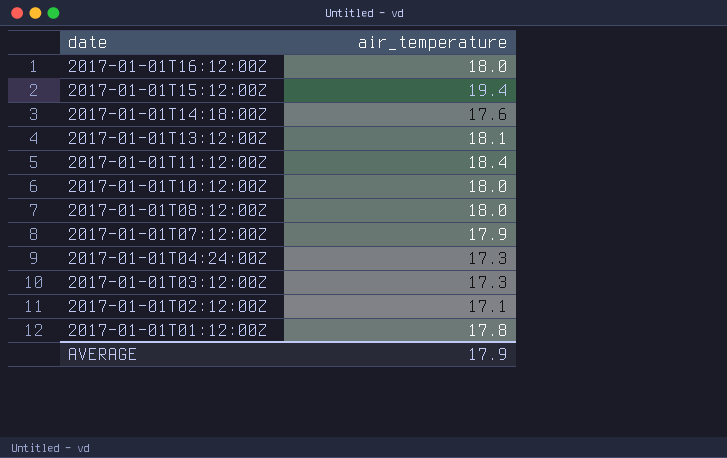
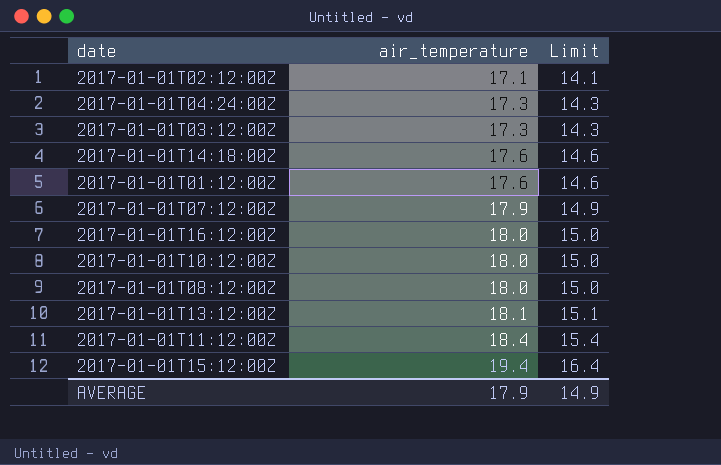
row order: date descending -> air_temperature ascending
column Limit | formula: none -> [air_temperature] - 3
2017-01-01T01:12:00Z | air_temperature: 17.8 -> 17.6

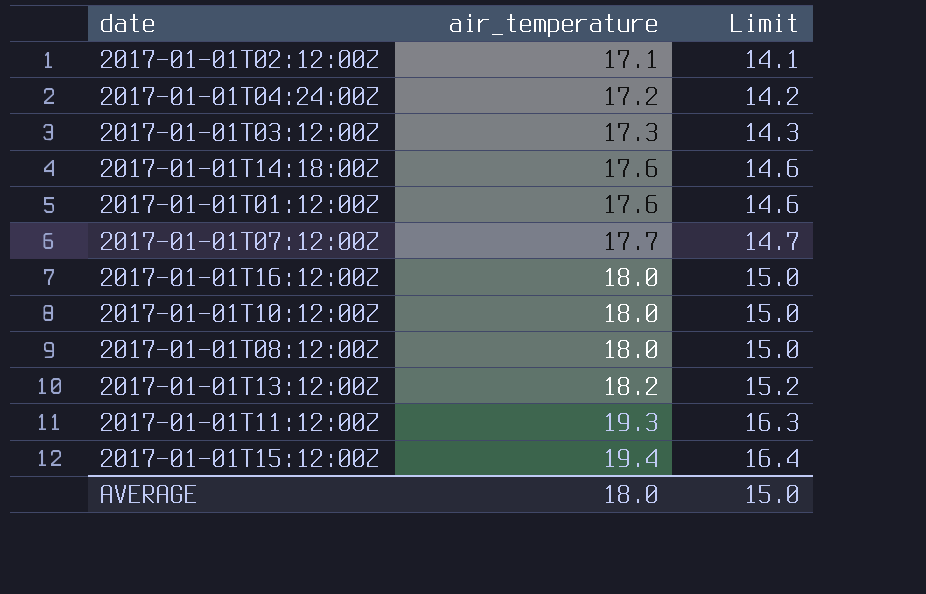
2017-01-01T04:24:00Z | air_temperature: 17.3 -> 17.2
2017-01-01T04:24:00Z | Limit: 14.3 -> 14.2
2017-01-01T07:12:00Z | air_temperature: 17.9 -> 17.7
2017-01-01T07:12:00Z | Limit: 14.9 -> 14.7
2017-01-01T13:12:00Z | air_temperature: 18.1 -> 18.2
2017-01-01T13:12:00Z | Limit: 15.1 -> 15.2
2017-01-01T11:12:00Z | air_temperature: 18.4 -> 19.3
2017-01-01T11:12:00Z | Limit: 15.4 -> 16.3
AVERAGE | air_temperature: 17.9 -> 18.0
AVERAGE | Limit: 14.9 -> 15.0

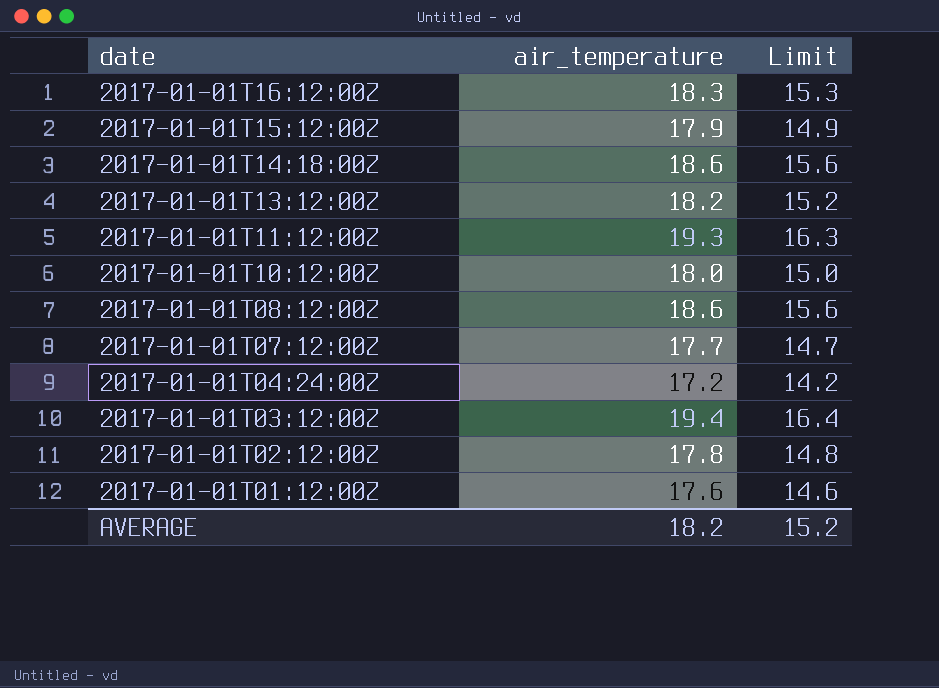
row order: air_temperature ascending -> date descending
2017-01-01T16:12:00Z | air_temperature: 18.0 -> 18.3
2017-01-01T16:12:00Z | Limit: 15.0 -> 15.3
2017-01-01T15:12:00Z | air_temperature: 19.4 -> 17.9
2017-01-01T15:12:00Z | Limit: 16.4 -> 14.9
2017-01-01T14:18:00Z | air_temperature: 17.6 -> 18.6
2017-01-01T14:18:00Z | Limit: 14.6 -> 15.6
2017-01-01T08:12:00Z | air_temperature: 18.0 -> 18.6
2017-01-01T08:12:00Z | Limit: 15.0 -> 15.6
2017-01-01T03:12:00Z | air_temperature: 17.3 -> 19.4
2017-01-01T03:12:00Z | Limit: 14.3 -> 16.4
2017-01-01T02:12:00Z | air_temperature: 17.1 -> 17.8
2017-01-01T02:12:00Z | Limit: 14.1 -> 14.8
AVERAGE | air_temperature: 18.0 -> 18.2
AVERAGE | Limit: 15.0 -> 15.2

